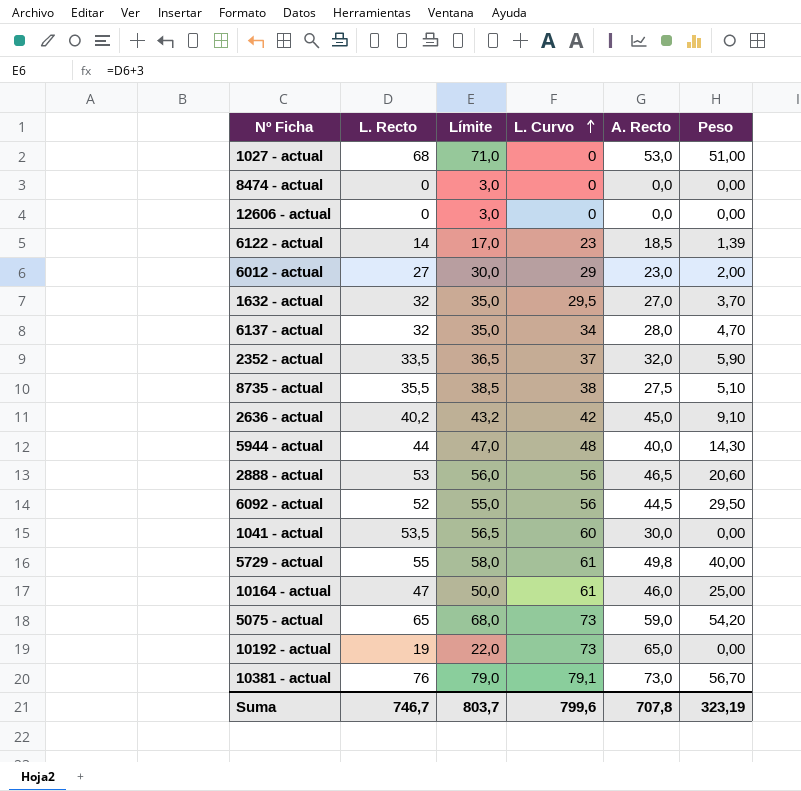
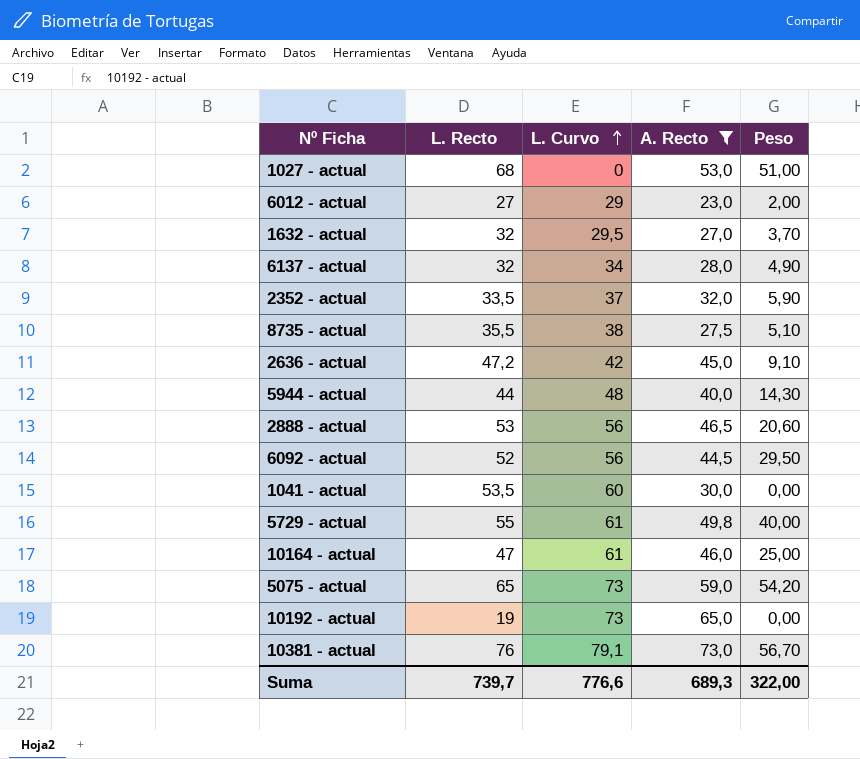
filter: none -> A. Recto >= 23,0
column Límite | formula: [L. Recto] + 3 -> none
6137 - actual | Peso: 4,70 -> 4,90
2636 - actual | L. Recto: 40,2 -> 47,2
Suma | L. Recto: 746,7 -> 739,7
Suma | L. Curvo: 799,6 -> 776,6
Suma | A. Recto: 707,8 -> 689,3
Suma | Peso: 323,19 -> 322,00

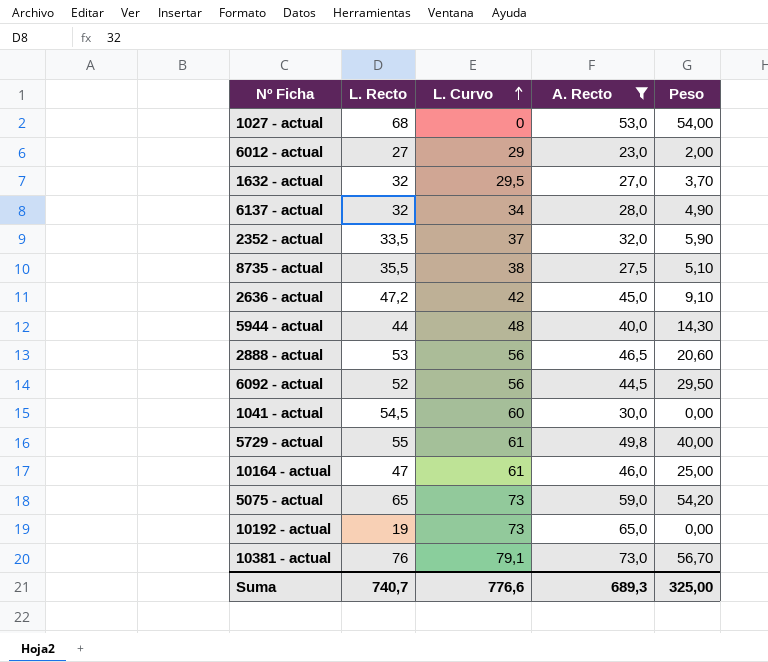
1027 - actual | Peso: 51,00 -> 54,00
1041 - actual | L. Recto: 53,5 -> 54,5
Suma | L. Recto: 739,7 -> 740,7
Suma | Peso: 322,00 -> 325,00

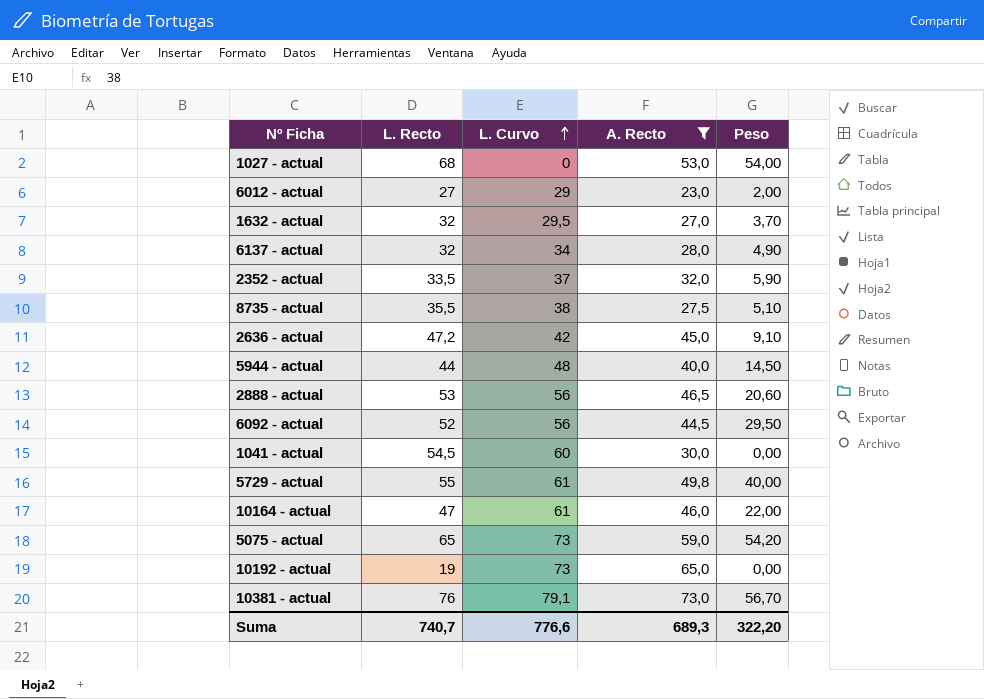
5944 - actual | Peso: 14,30 -> 14,50
10164 - actual | Peso: 25,00 -> 22,00
Suma | Peso: 325,00 -> 322,20

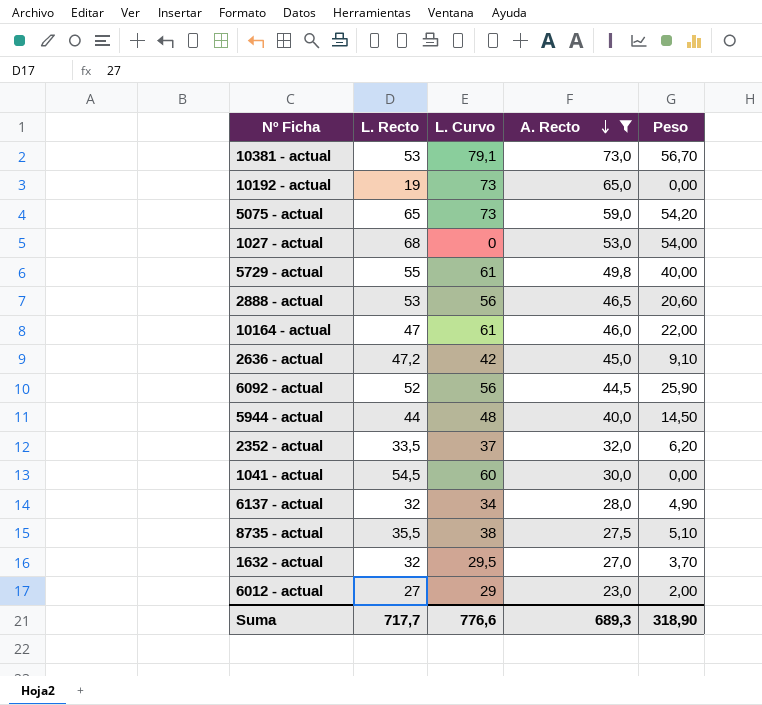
row order: L. Curvo ascending -> A. Recto descending
10381 - actual | L. Recto: 76 -> 53
6092 - actual | Peso: 29,50 -> 25,90
2352 - actual | Peso: 5,90 -> 6,20
Suma | L. Recto: 740,7 -> 717,7
Suma | Peso: 322,20 -> 318,90

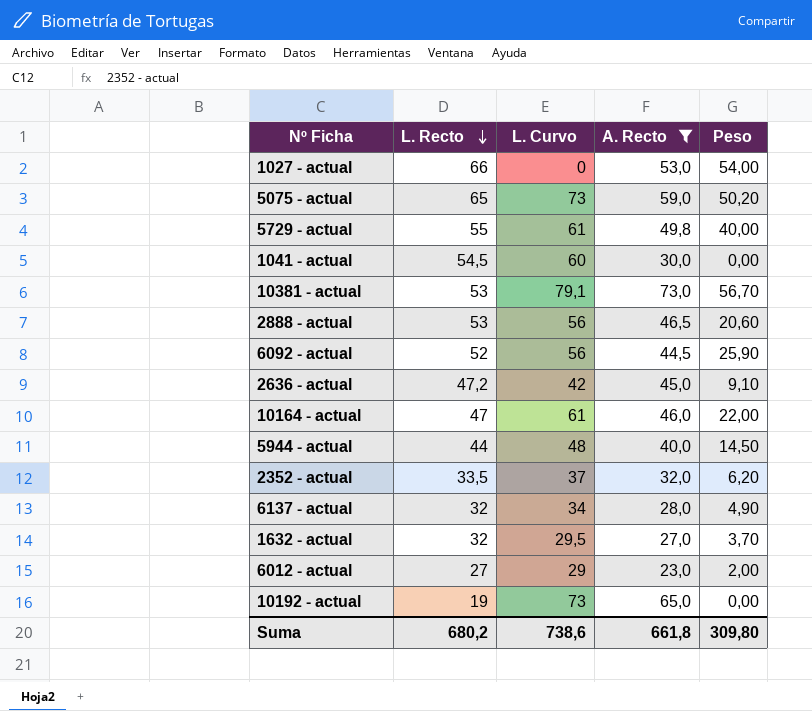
row order: A. Recto descending -> L. Recto descending
row 8735 - actual: 35,5 | 38 | 27,5 | 5,10 -> none
1027 - actual | L. Recto: 68 -> 66
5075 - actual | Peso: 54,20 -> 50,20
Suma | L. Recto: 717,7 -> 680,2
Suma | L. Curvo: 776,6 -> 738,6
Suma | A. Recto: 689,3 -> 661,8
Suma | Peso: 318,90 -> 309,80

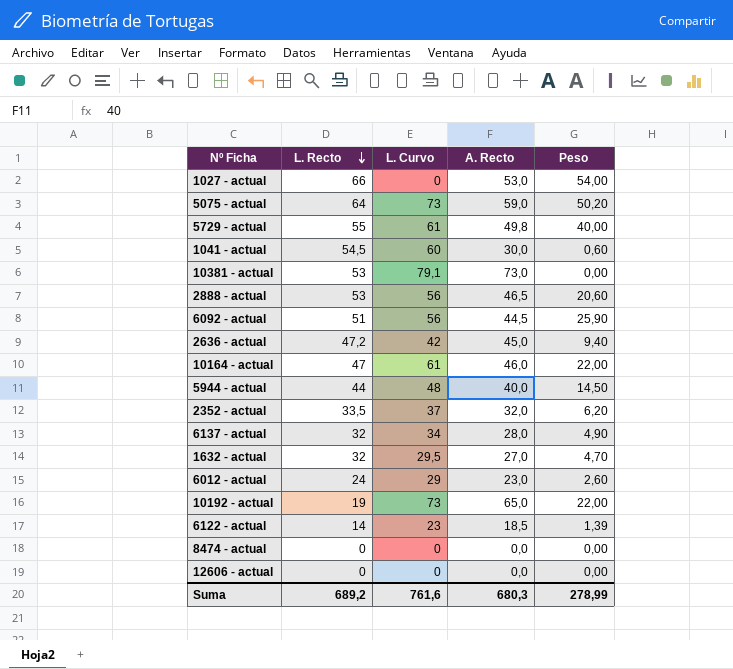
filter: A. Recto >= 23,0 -> none
5075 - actual | L. Recto: 65 -> 64
1041 - actual | Peso: 0,00 -> 0,60
10381 - actual | Peso: 56,70 -> 0,00
6092 - actual | L. Recto: 52 -> 51
2636 - actual | Peso: 9,10 -> 9,40
1632 - actual | Peso: 3,70 -> 4,70
6012 - actual | L. Recto: 27 -> 24
6012 - actual | Peso: 2,00 -> 2,60
10192 - actual | Peso: 0,00 -> 22,00
Suma | L. Recto: 680,2 -> 689,2
Suma | L. Curvo: 738,6 -> 761,6
Suma | A. Recto: 661,8 -> 680,3
Suma | Peso: 309,80 -> 278,99

